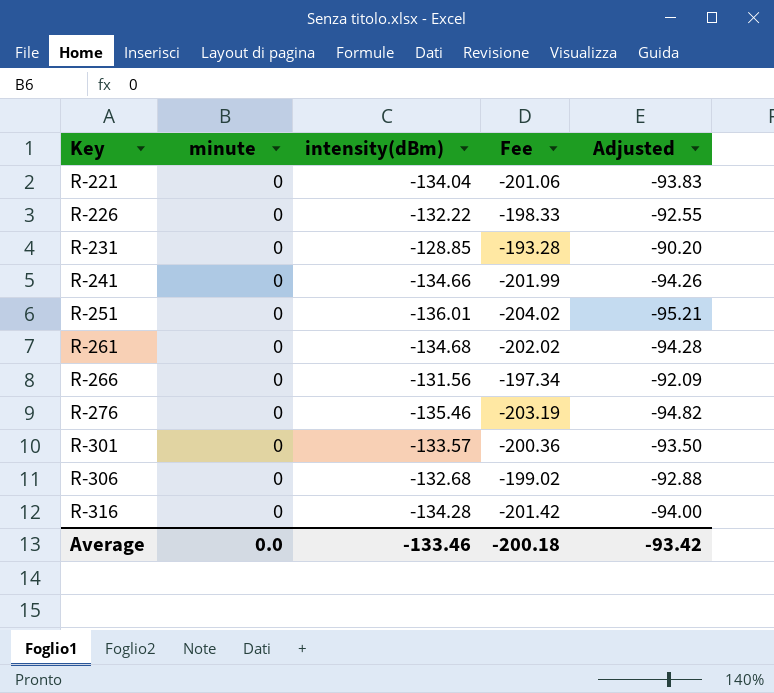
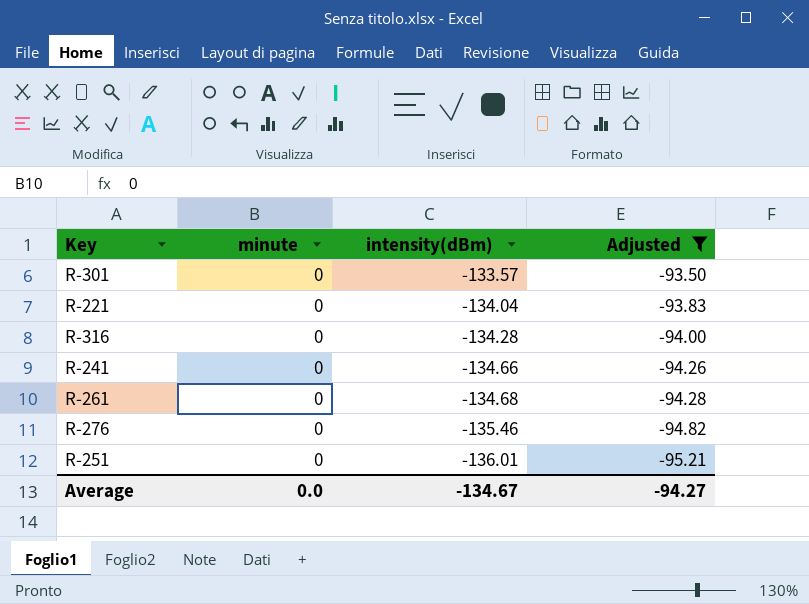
filter: none -> Adjusted <= -93.50
row order: Key ascending -> intensity(dBm) descending
column Fee | formula: [intensity(dBm)] * 1.5 -> none
Average | intensity(dBm): -133.46 -> -134.67
Average | Adjusted: -93.42 -> -94.27

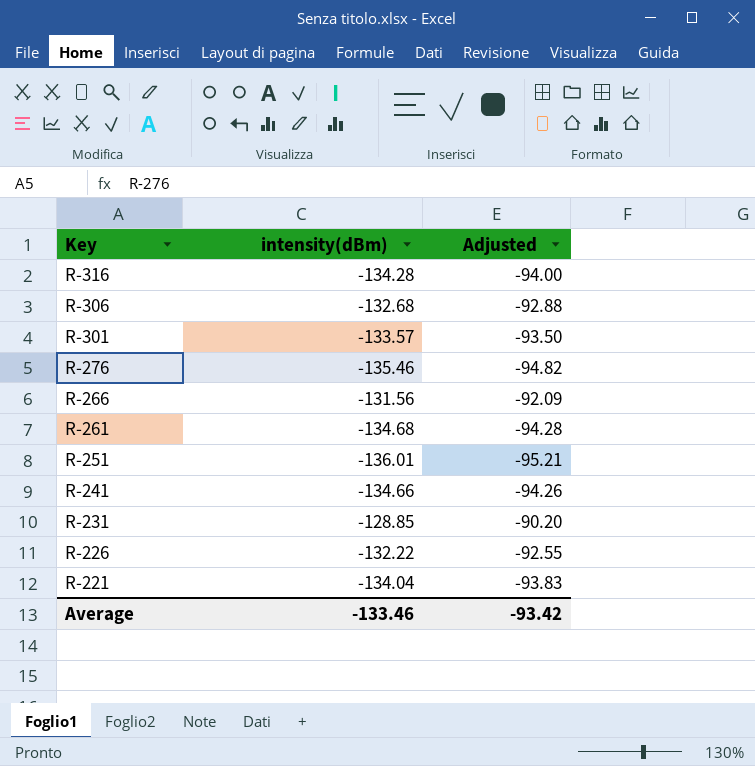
filter: Adjusted <= -93.50 -> none
row order: intensity(dBm) descending -> Key descending
column minute | position: 2 -> none
Average | intensity(dBm): -134.67 -> -133.46
Average | Adjusted: -94.27 -> -93.42

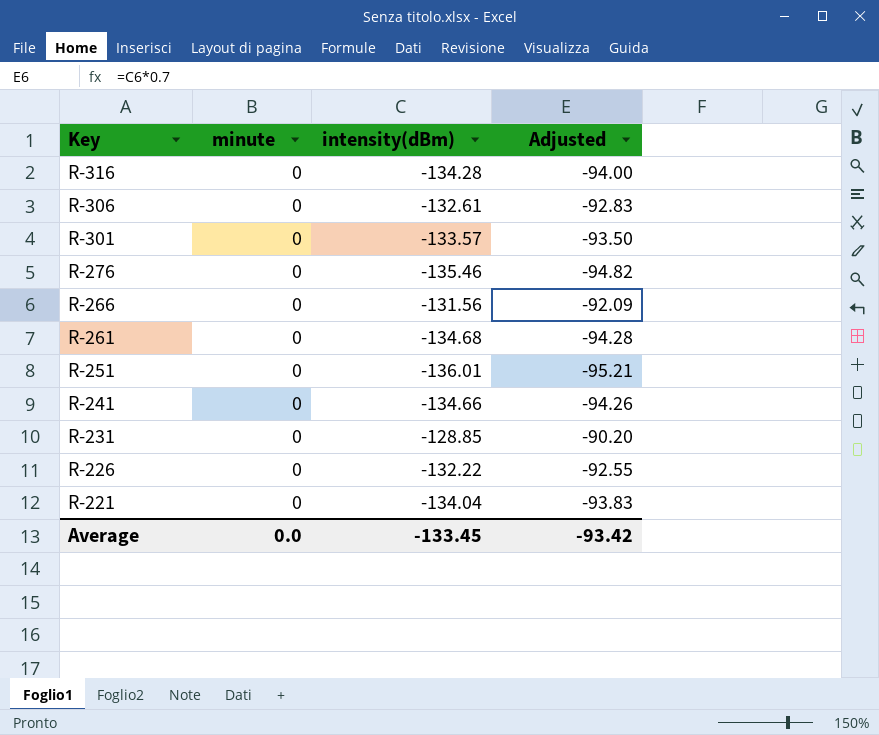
column minute | position: none -> 2
R-306 | intensity(dBm): -132.68 -> -132.61
R-306 | Adjusted: -92.88 -> -92.83
Average | intensity(dBm): -133.46 -> -133.45

